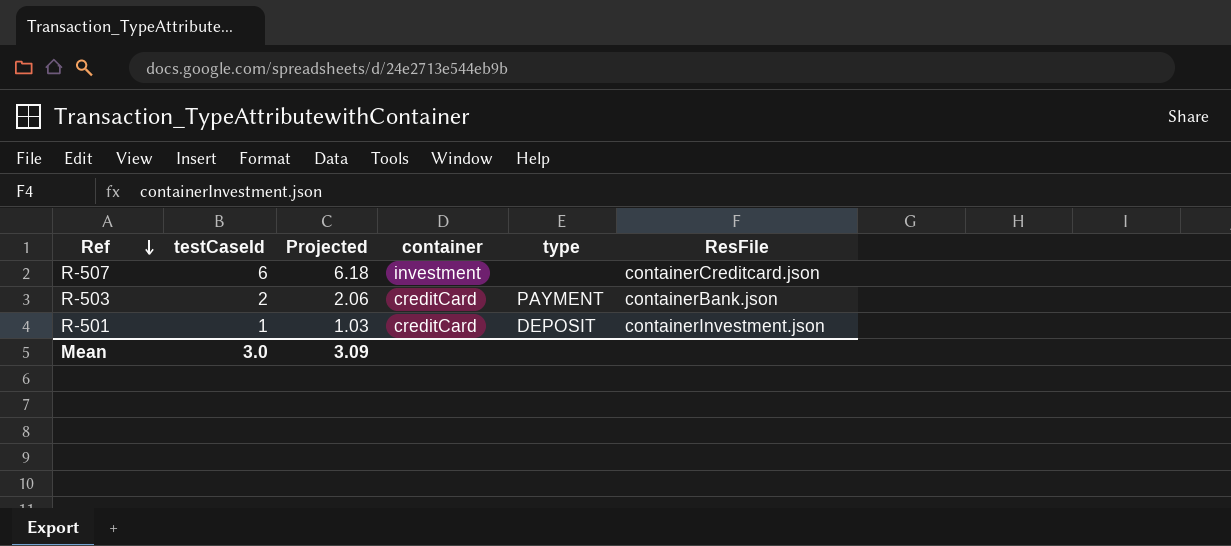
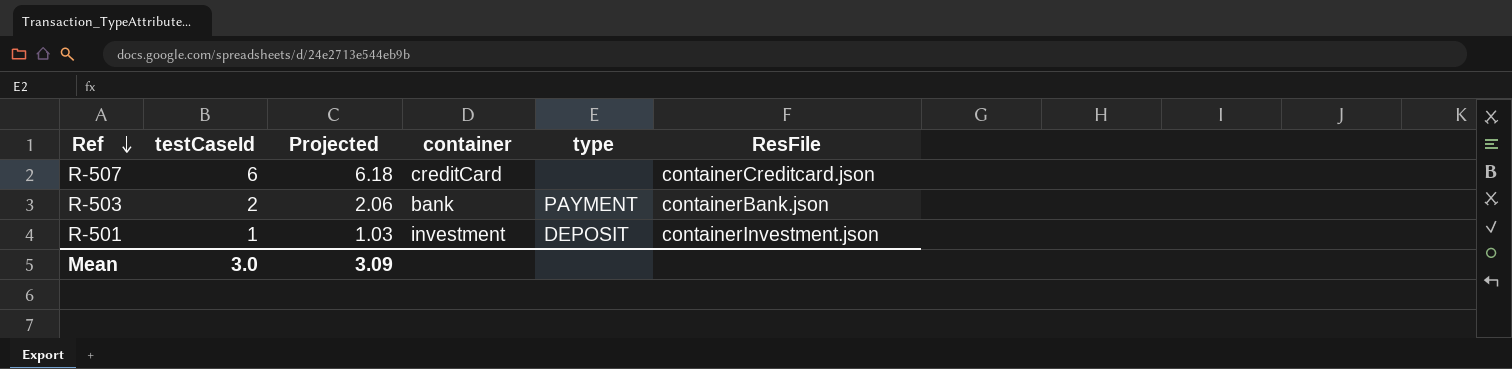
R-507 | container: investment -> creditCard
R-503 | container: creditCard -> bank
R-501 | container: creditCard -> investment

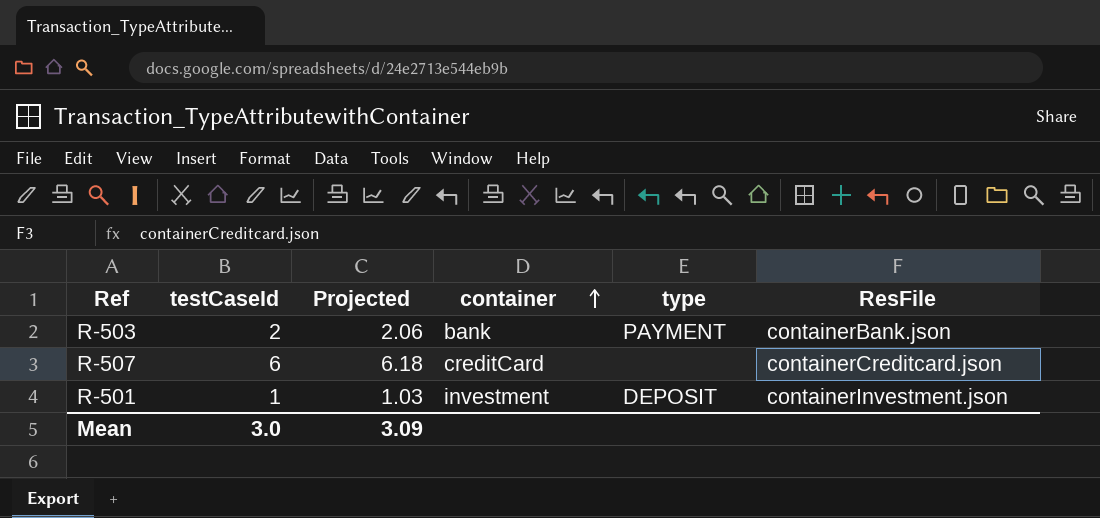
row order: Ref descending -> container ascending

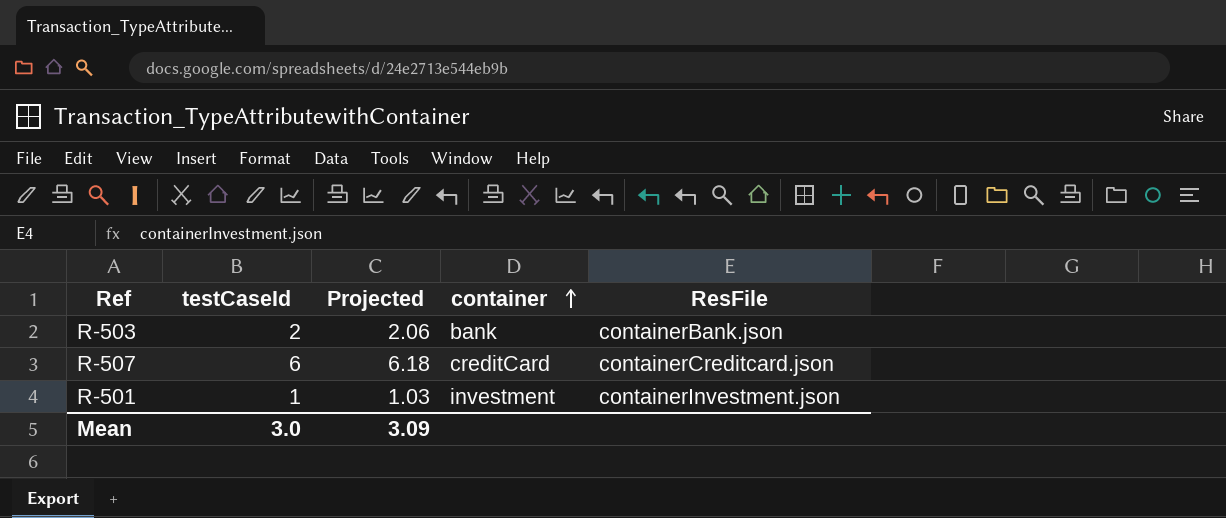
column type | position: 5 -> none

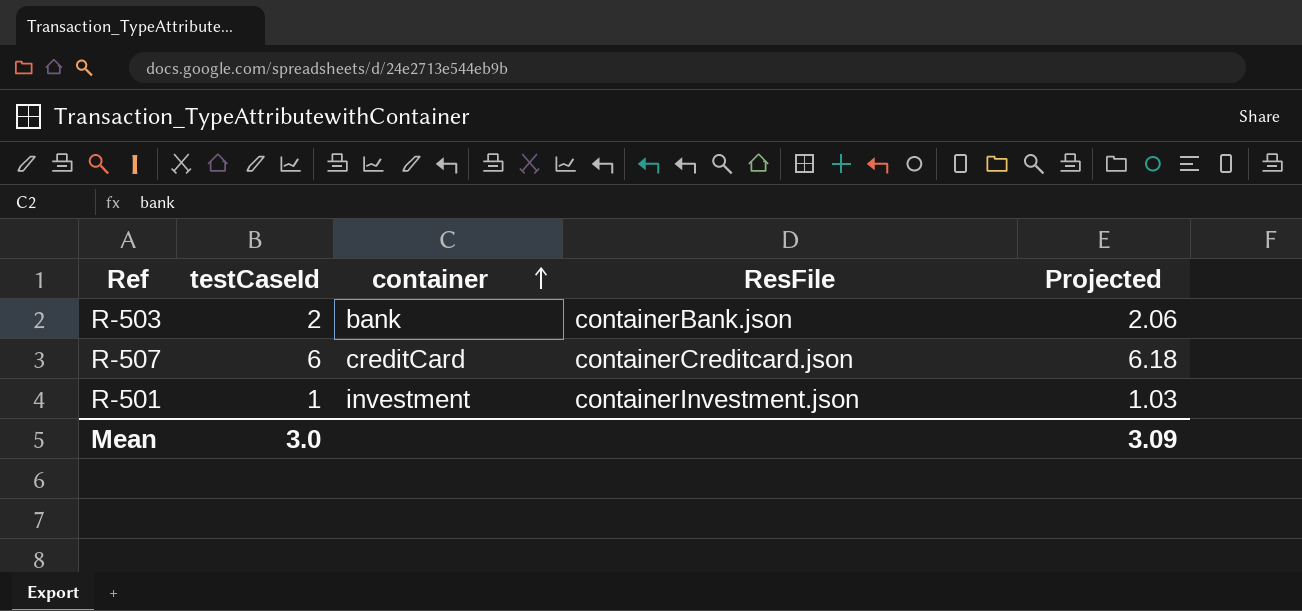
column Projected | position: 3 -> 5

